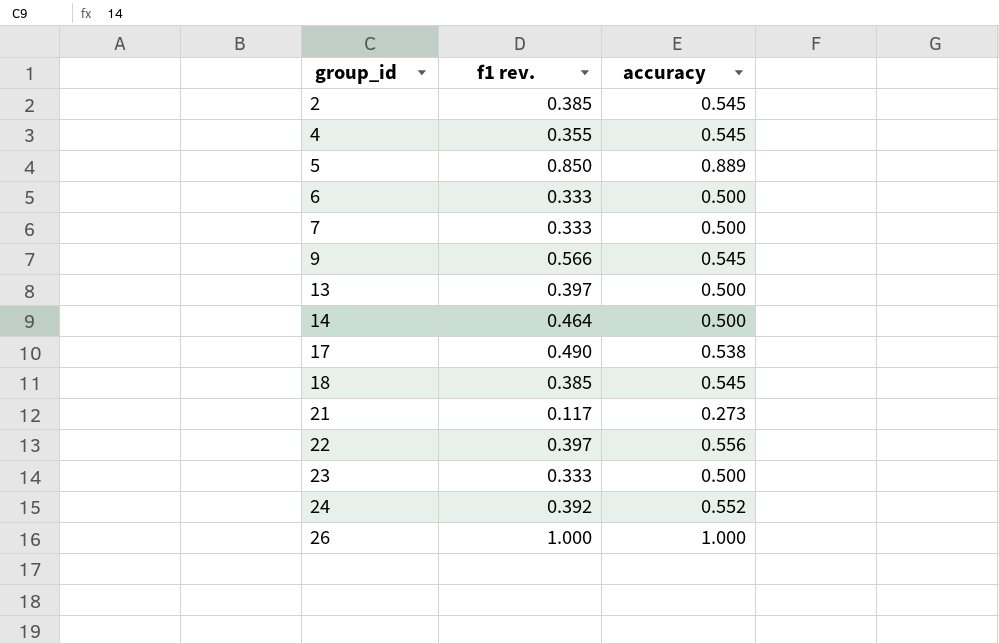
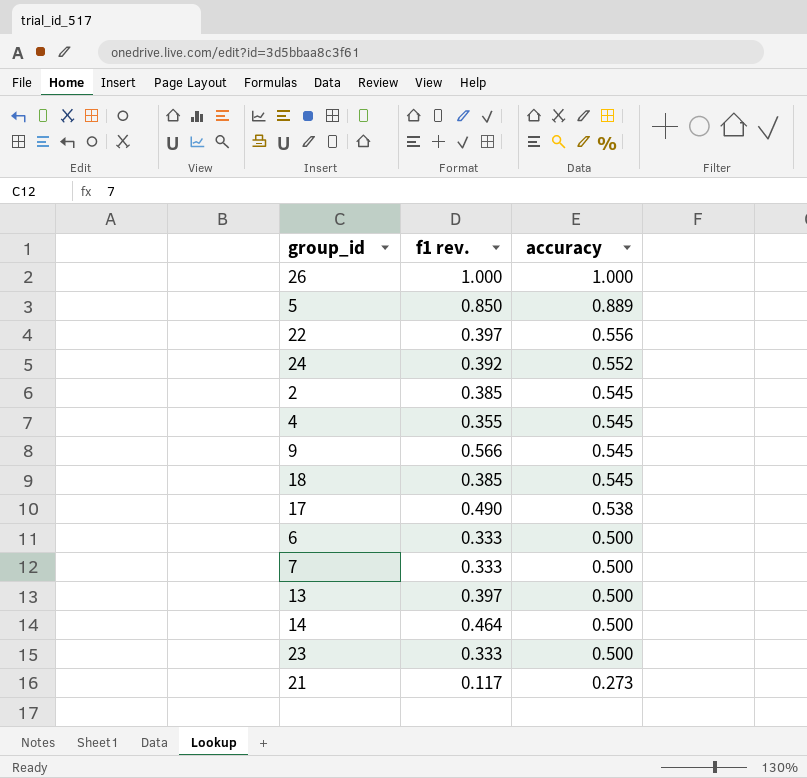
row order: group_id ascending -> accuracy descending

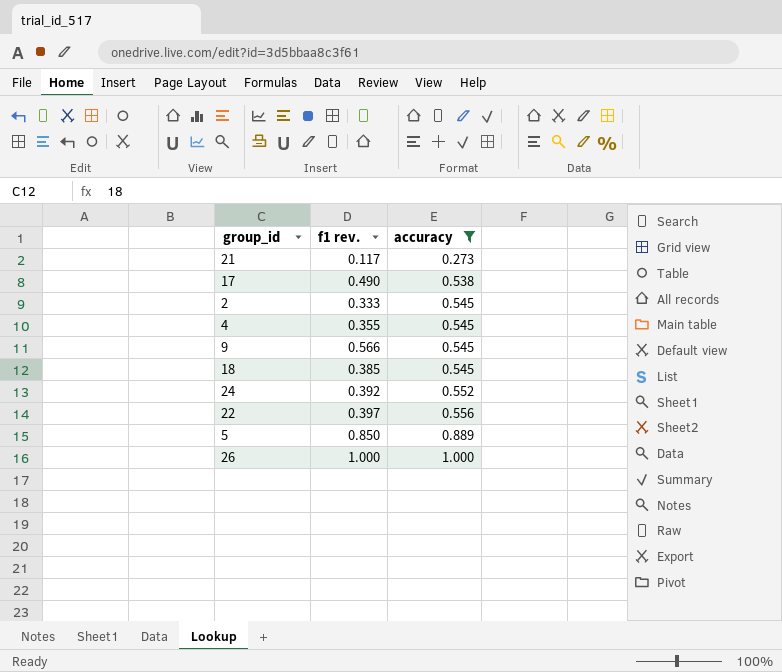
filter: none -> accuracy != 0.500
row order: accuracy descending -> accuracy ascending
2 | f1 rev.: 0.385 -> 0.333

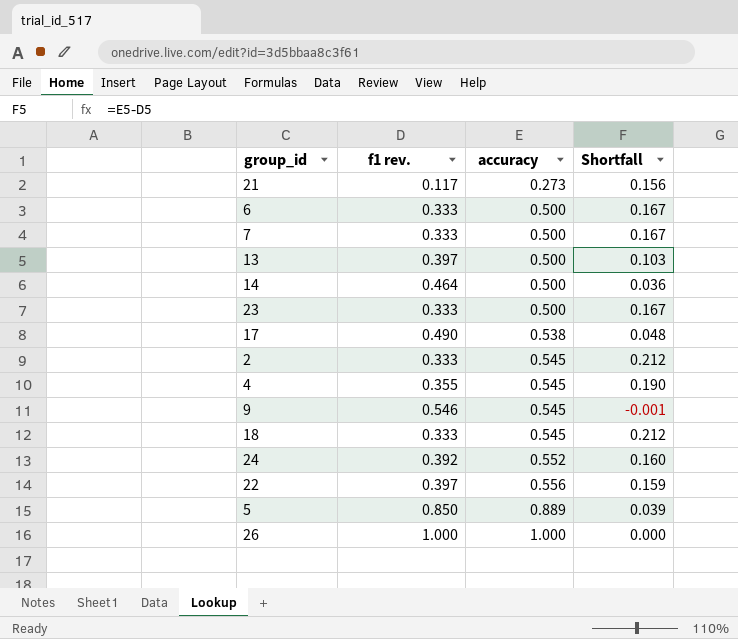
filter: accuracy != 0.500 -> none
column Shortfall | formula: none -> [accuracy] - [f1 rev.]
9 | f1 rev.: 0.566 -> 0.546
18 | f1 rev.: 0.385 -> 0.333

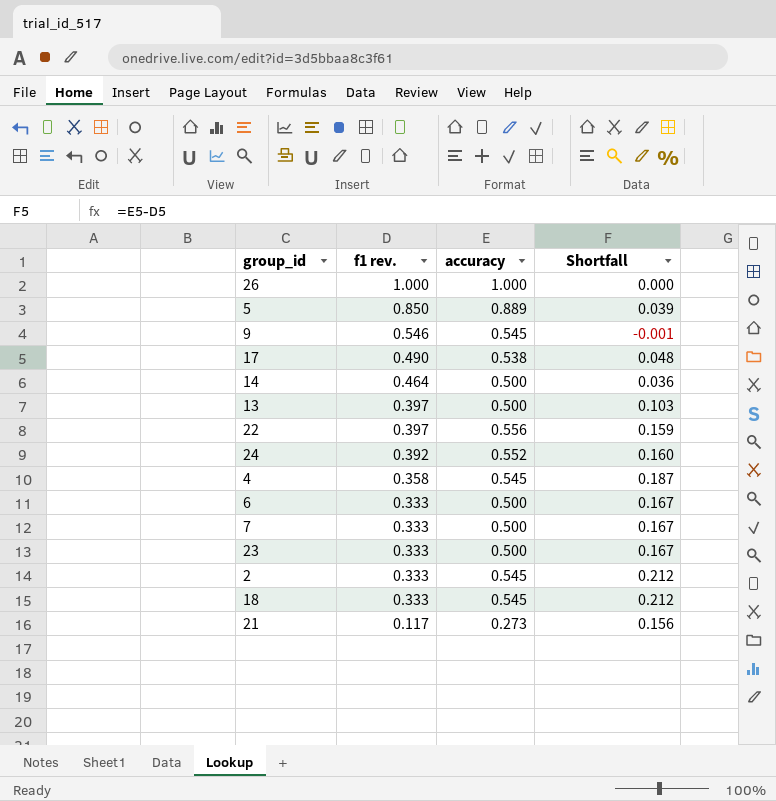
row order: accuracy ascending -> f1 rev. descending
4 | f1 rev.: 0.355 -> 0.358
4 | Shortfall: 0.190 -> 0.187

